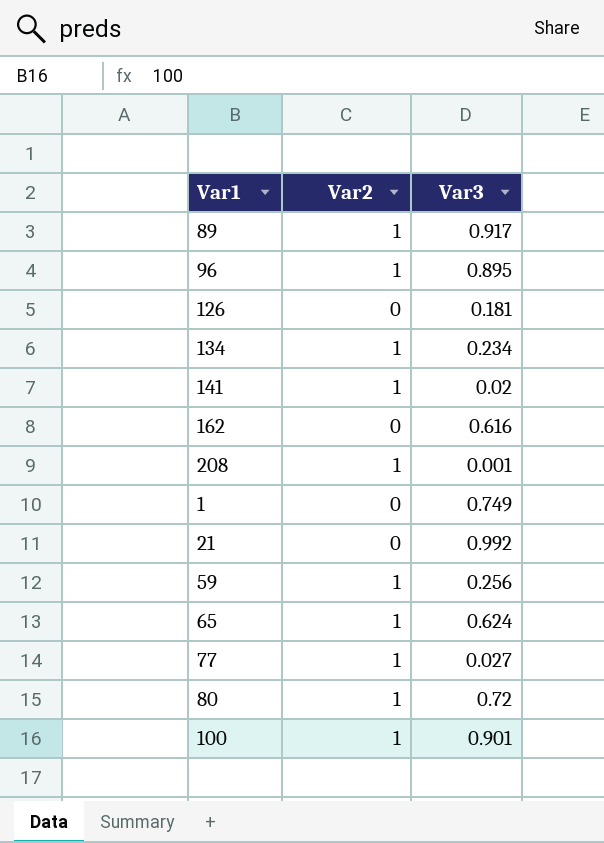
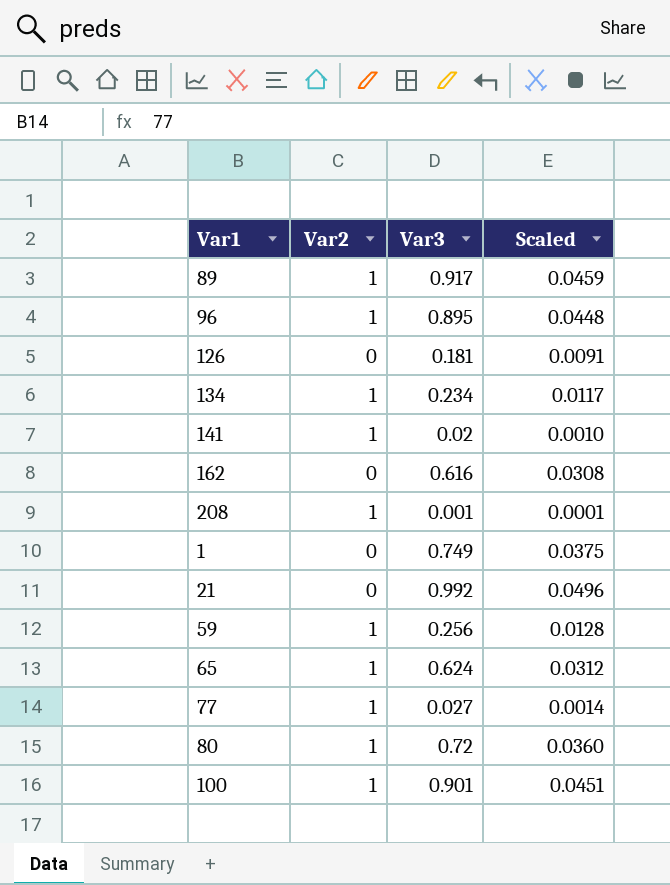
column Scaled | formula: none -> [Var3] * 0.05

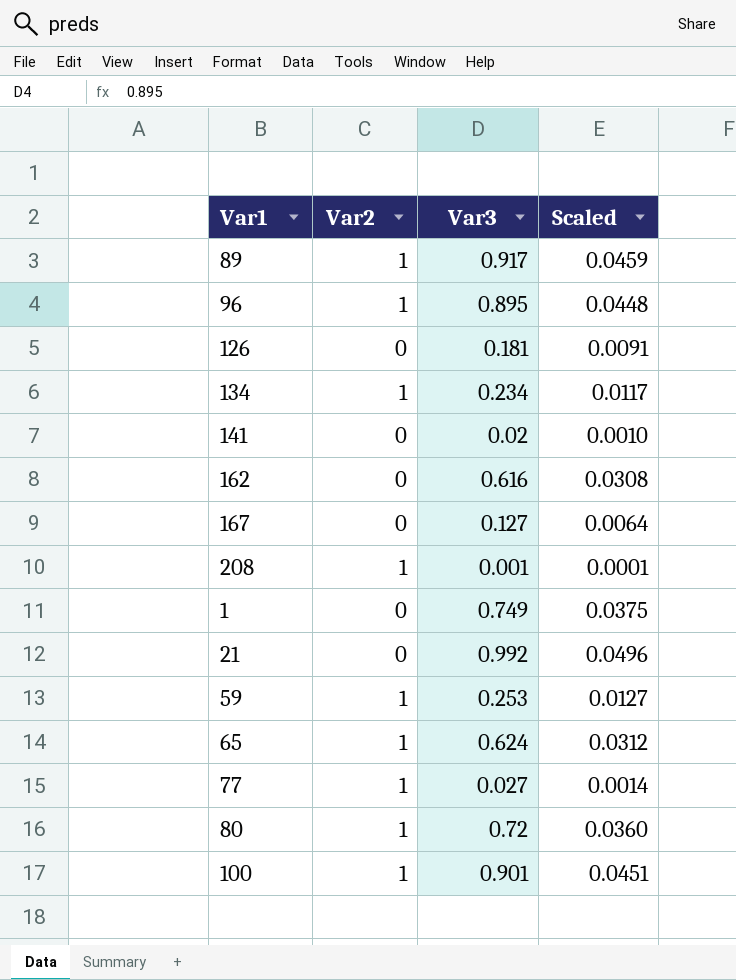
141 | Var2: 1 -> 0
row 167: none -> 0 | 0.127 | 0.0064
59 | Var3: 0.256 -> 0.253
59 | Scaled: 0.0128 -> 0.0127

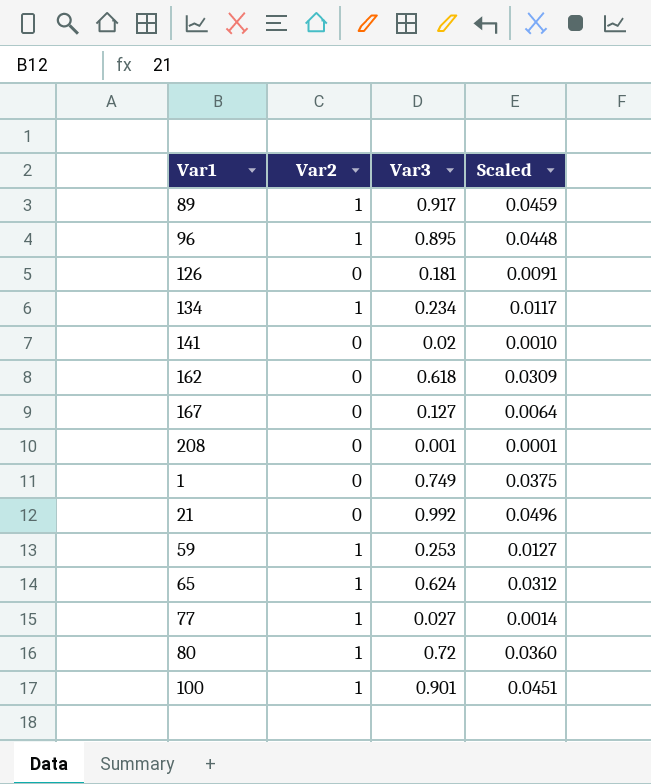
162 | Var3: 0.616 -> 0.618
162 | Scaled: 0.0308 -> 0.0309
208 | Var2: 1 -> 0

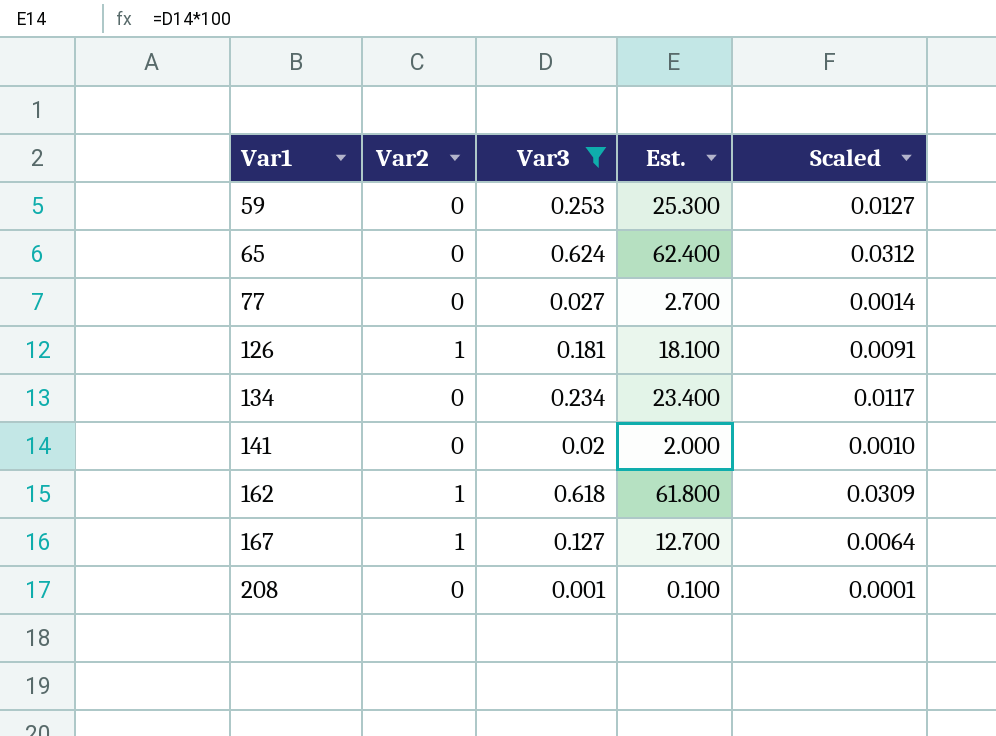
filter: none -> Var3 <= 0.624
row order: none -> Var1 ascending
column Est. | formula: none -> [Var3] * 100
59 | Var2: 1 -> 0
65 | Var2: 1 -> 0
77 | Var2: 1 -> 0
126 | Var2: 0 -> 1
134 | Var2: 1 -> 0
162 | Var2: 0 -> 1
167 | Var2: 0 -> 1

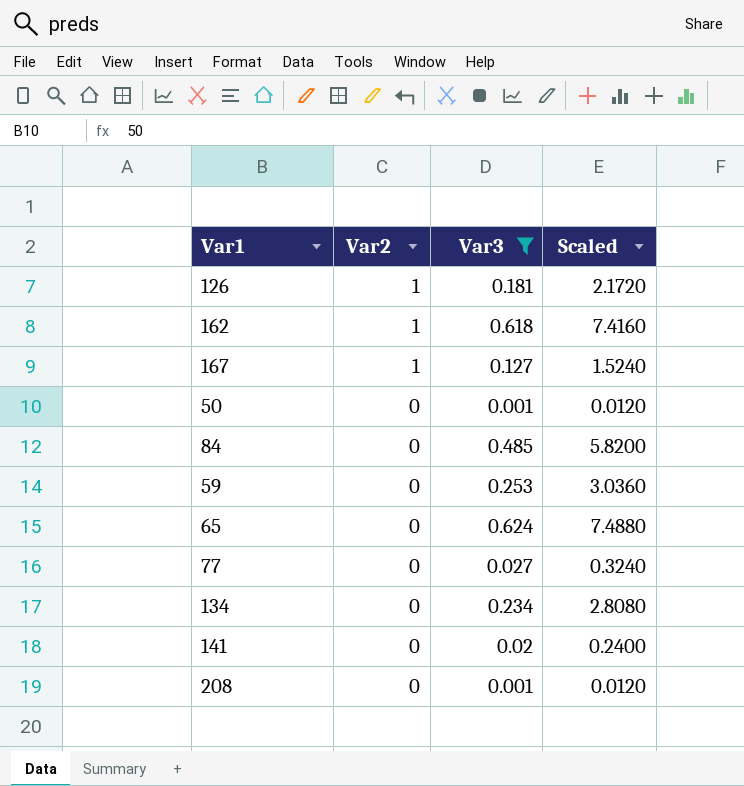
row order: Var1 ascending -> Var2 descending
column Est. | formula: [Var3] * 100 -> none
column Scaled | formula: [Var3] * 0.05 -> [Var3] * 12
row 50: none -> 0 | 0.001 | 0.0120
row 84: none -> 0 | 0.485 | 5.8200

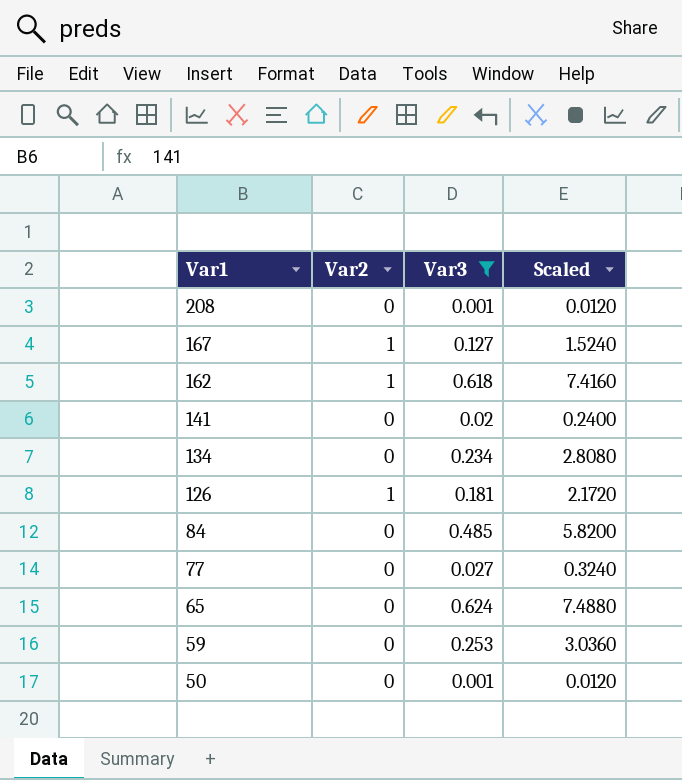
row order: Var2 descending -> Var1 descending

